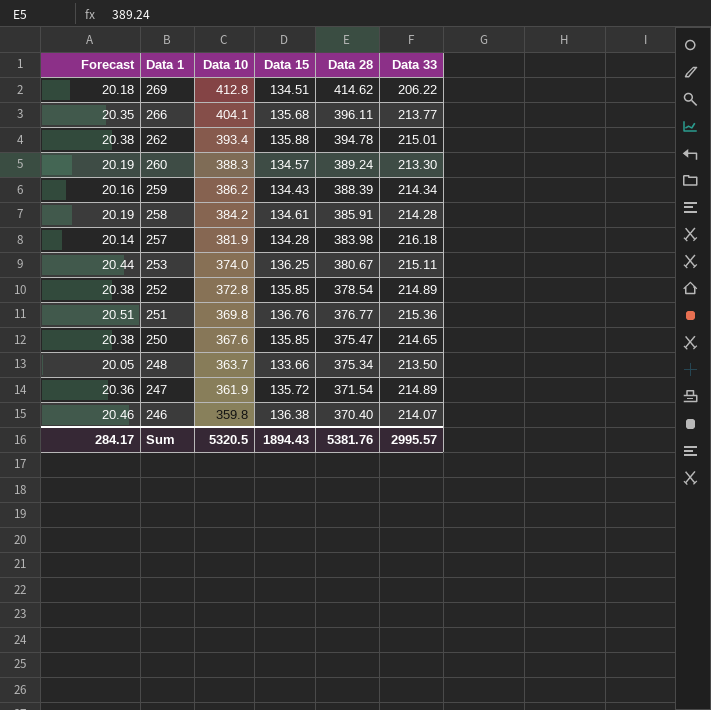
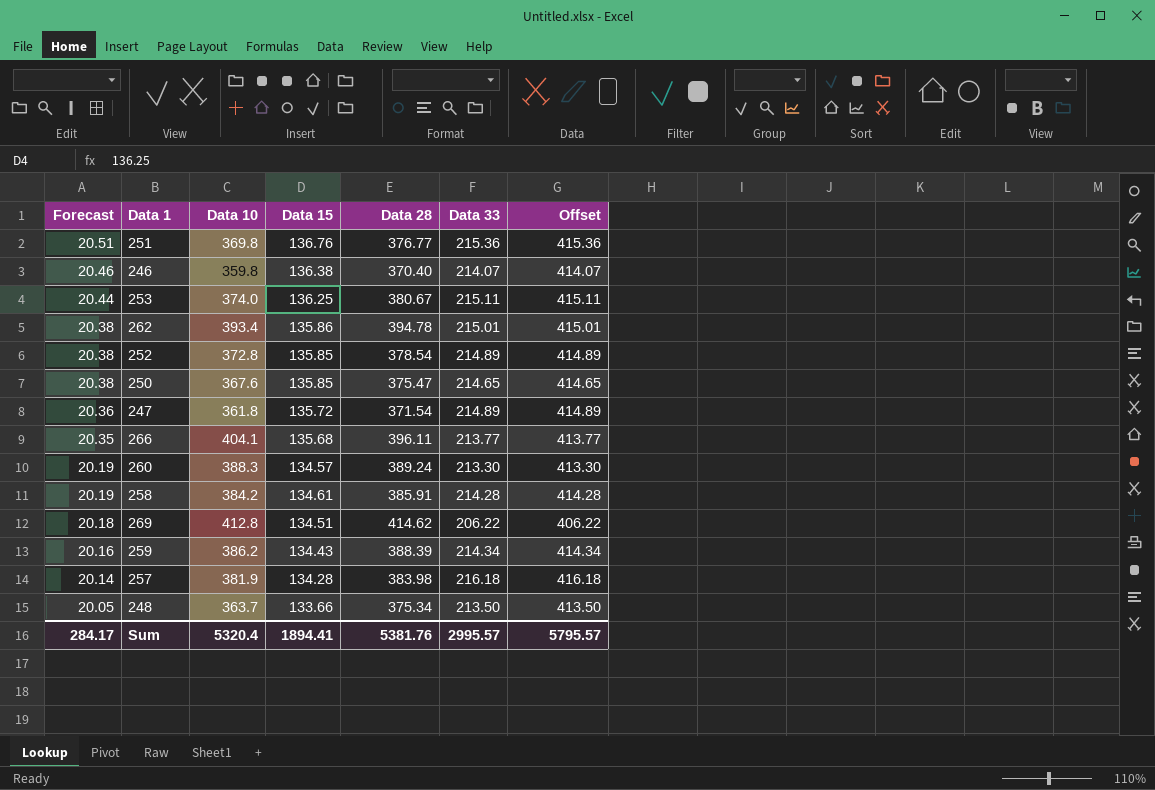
row order: Data 1 descending -> Forecast descending
column Offset | formula: none -> [Data 33] + 200
262 | Data 15: 135.88 -> 135.86
247 | Data 10: 361.9 -> 361.8
Sum | Data 10: 5320.5 -> 5320.4
Sum | Data 15: 1894.43 -> 1894.41

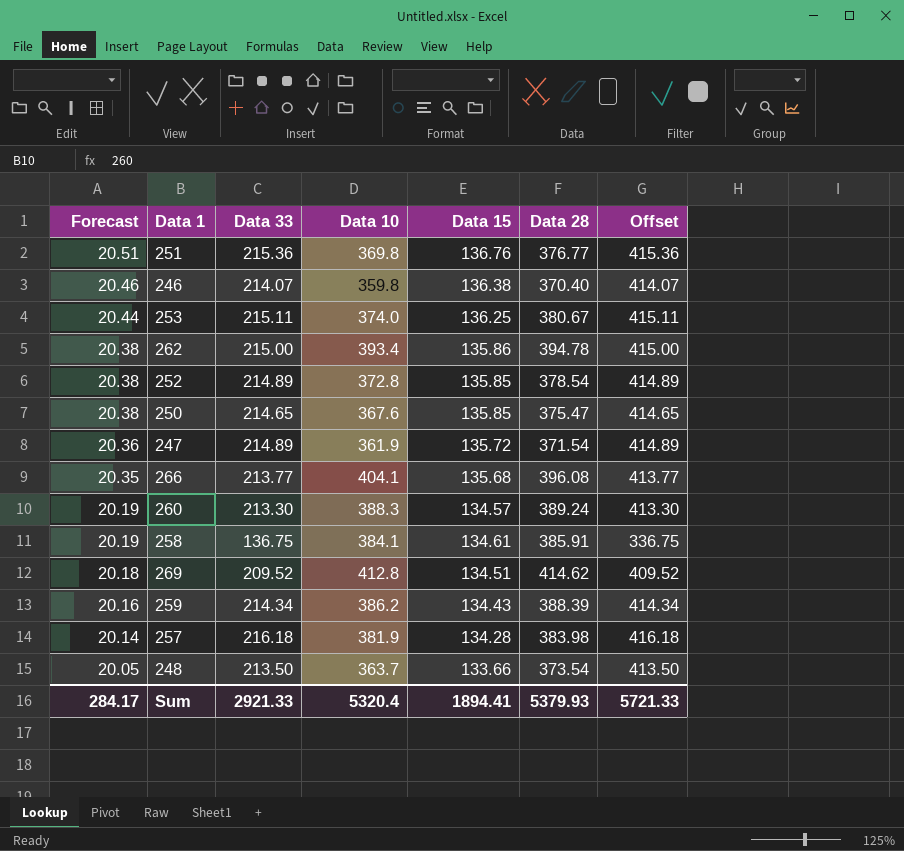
column Data 33 | position: 6 -> 3
262 | Data 33: 215.01 -> 215.00
262 | Offset: 415.01 -> 415.00
247 | Data 10: 361.8 -> 361.9
266 | Data 28: 396.11 -> 396.08
258 | Data 33: 214.28 -> 136.75
258 | Data 10: 384.2 -> 384.1
258 | Offset: 414.28 -> 336.75
269 | Data 33: 206.22 -> 209.52
269 | Offset: 406.22 -> 409.52
248 | Data 28: 375.34 -> 373.54
Sum | Data 33: 2995.57 -> 2921.33
Sum | Data 28: 5381.76 -> 5379.93
Sum | Offset: 5795.57 -> 5721.33

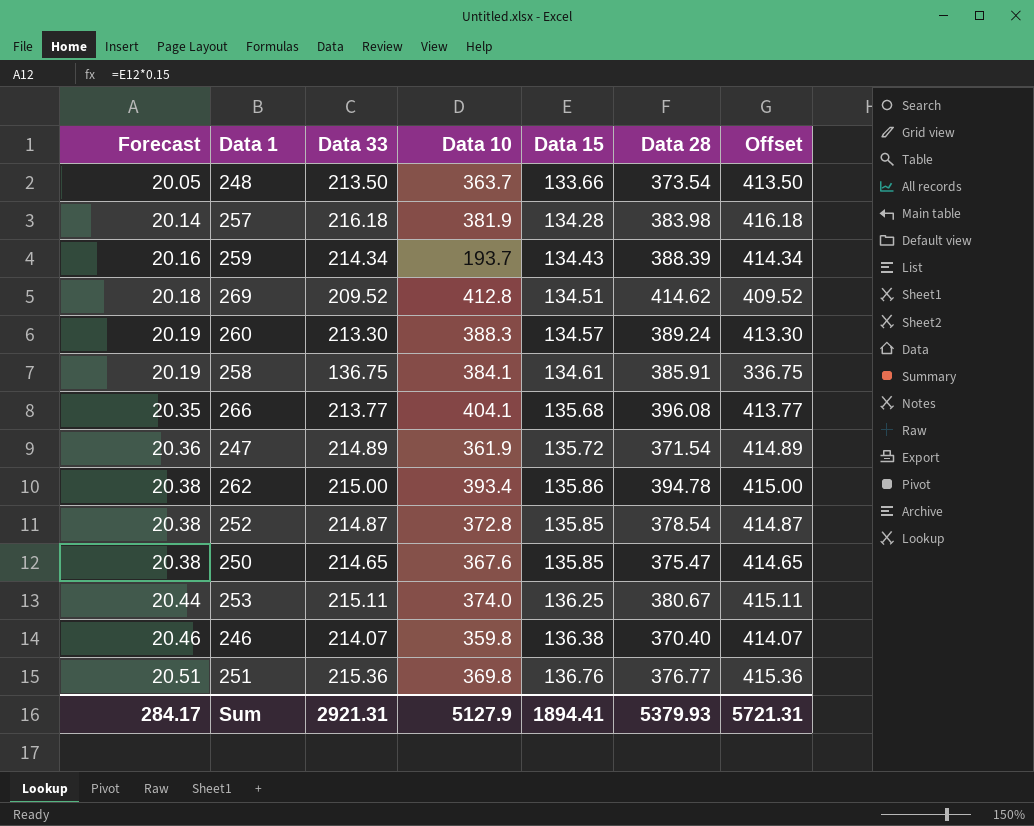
row order: Forecast descending -> Forecast ascending
259 | Data 10: 386.2 -> 193.7
252 | Data 33: 214.89 -> 214.87
252 | Offset: 414.89 -> 414.87
Sum | Data 33: 2921.33 -> 2921.31
Sum | Data 10: 5320.4 -> 5127.9
Sum | Offset: 5721.33 -> 5721.31

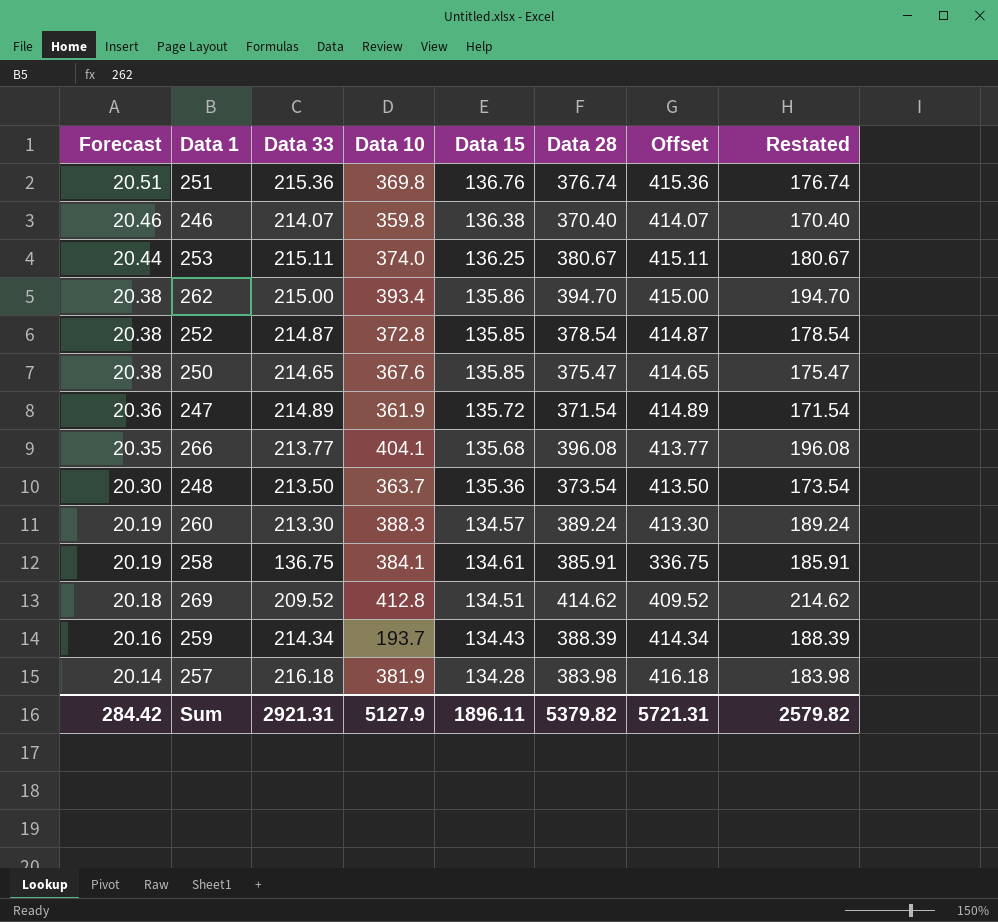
row order: Forecast ascending -> Forecast descending
column Restated | formula: none -> [Data 28] - 200
251 | Data 28: 376.77 -> 376.74
262 | Data 28: 394.78 -> 394.70
248 | Forecast: 20.05 -> 20.30
248 | Data 15: 133.66 -> 135.36
Sum | Forecast: 284.17 -> 284.42
Sum | Data 15: 1894.41 -> 1896.11
Sum | Data 28: 5379.93 -> 5379.82

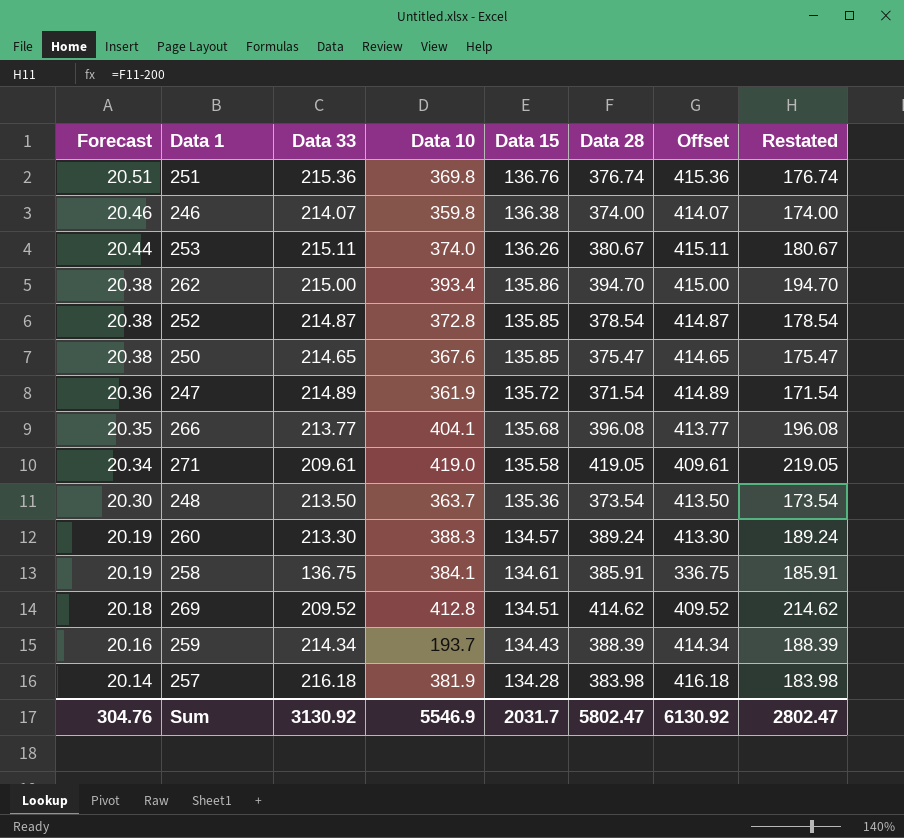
246 | Data 28: 370.40 -> 374.00
246 | Restated: 170.40 -> 174.00
253 | Data 15: 136.25 -> 136.26
row 271: none -> 20.34 | 209.61 | 419.0 | 135.58 | 419.05 | 409.61 | 219.05
Sum | Forecast: 284.42 -> 304.76
Sum | Data 33: 2921.31 -> 3130.92
Sum | Data 10: 5127.9 -> 5546.9
Sum | Data 15: 1896.11 -> 2031.7
Sum | Data 28: 5379.82 -> 5802.47
Sum | Offset: 5721.31 -> 6130.92
Sum | Restated: 2579.82 -> 2802.47

